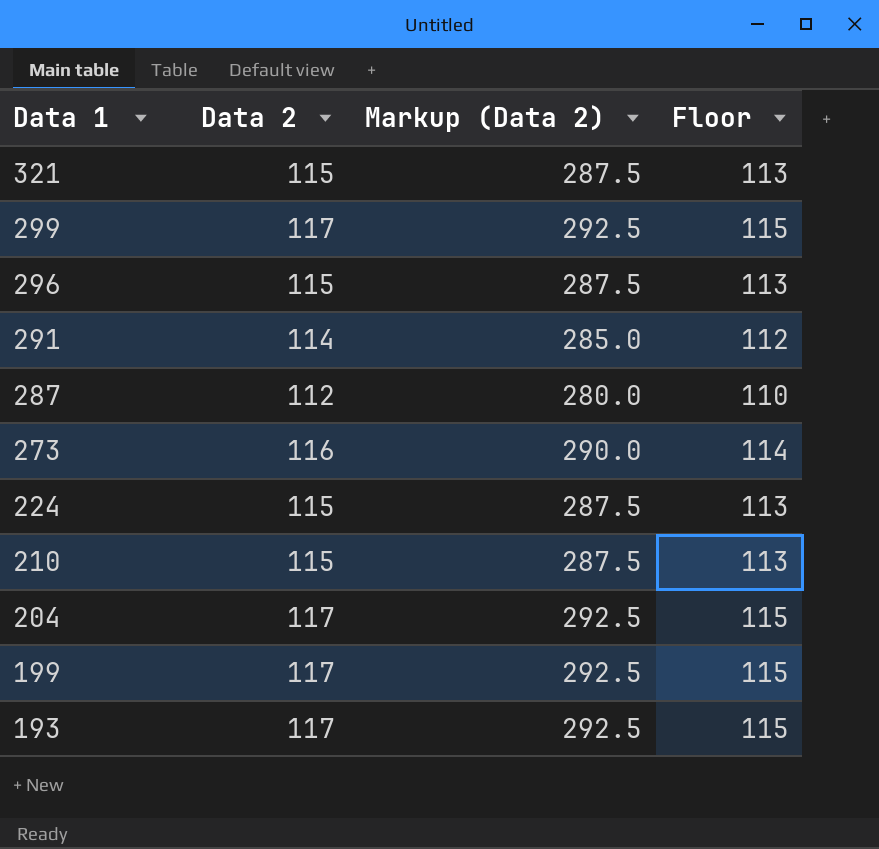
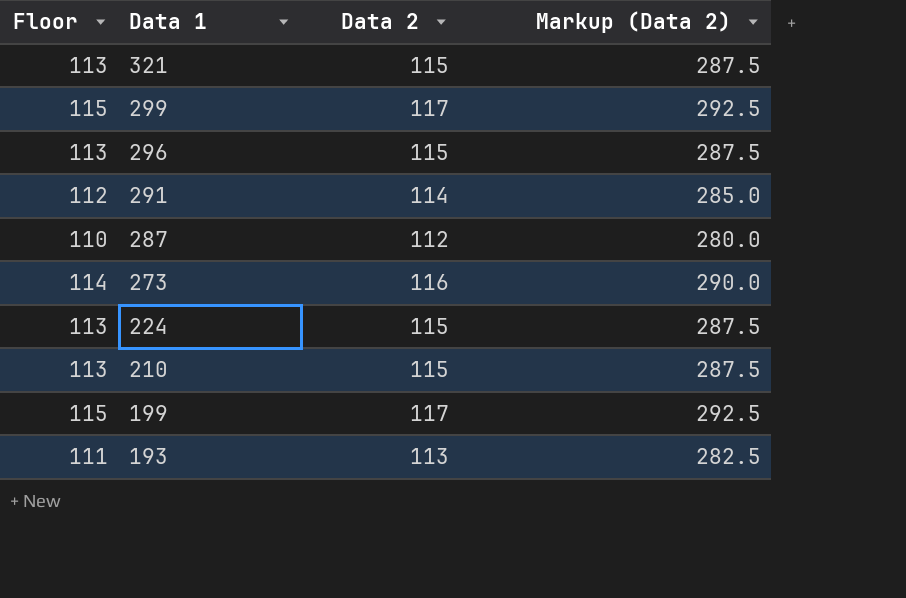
column Floor | position: 4 -> 1
row 204: 117 | 292.5 | 115 -> none
193 | Floor: 115 -> 111
193 | Data 2: 117 -> 113
193 | Markup (Data 2): 292.5 -> 282.5

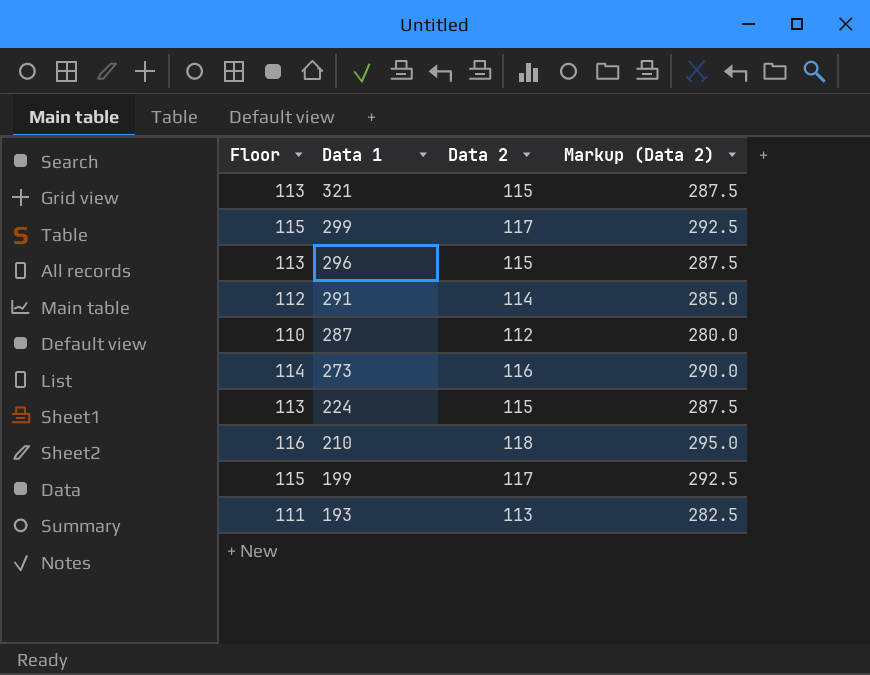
210 | Floor: 113 -> 116
210 | Data 2: 115 -> 118
210 | Markup (Data 2): 287.5 -> 295.0

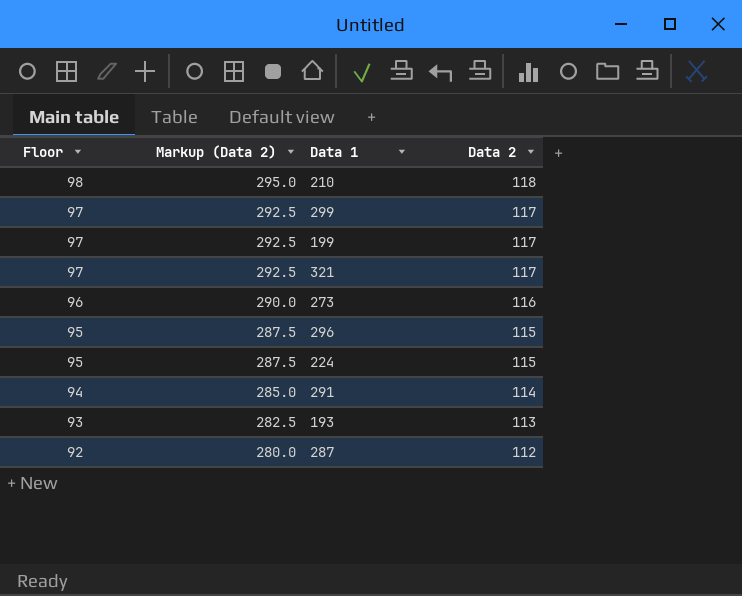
row order: Data 1 descending -> Floor descending
column Floor | formula: [Data 2] - 2 -> [Data 2] - 20
column Markup (Data 2) | position: 4 -> 2
321 | Markup (Data 2): 287.5 -> 292.5
321 | Data 2: 115 -> 117

